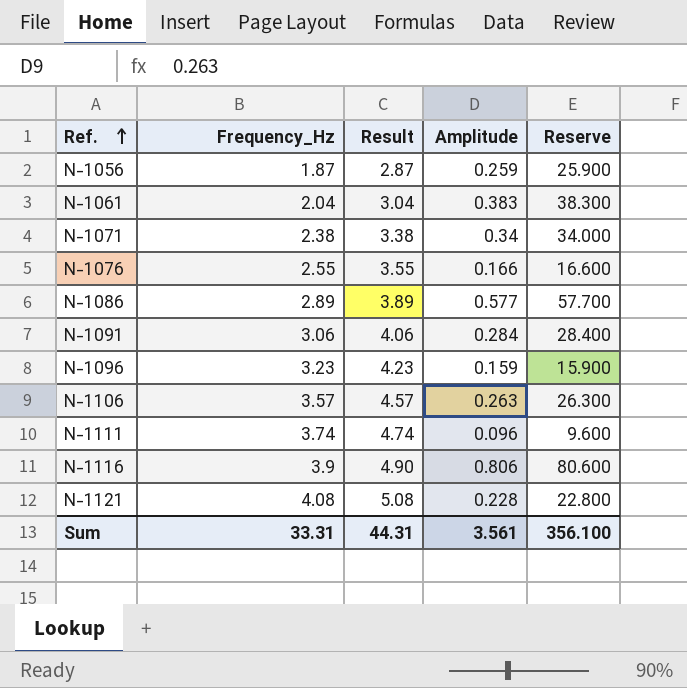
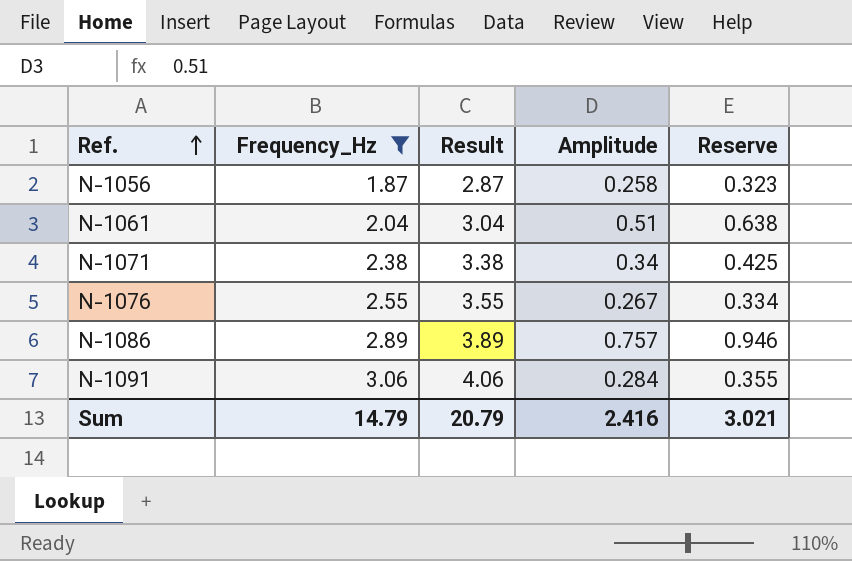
filter: none -> Frequency_Hz <= 3.06
column Reserve | formula: [Amplitude] * 100 -> [Amplitude] * 1.25
N-1056 | Amplitude: 0.259 -> 0.258
N-1061 | Amplitude: 0.383 -> 0.51
N-1076 | Amplitude: 0.166 -> 0.267
N-1086 | Amplitude: 0.577 -> 0.757
Sum | Frequency_Hz: 33.31 -> 14.79
Sum | Result: 44.31 -> 20.79
Sum | Amplitude: 3.561 -> 2.416
Sum | Reserve: 356.100 -> 3.021

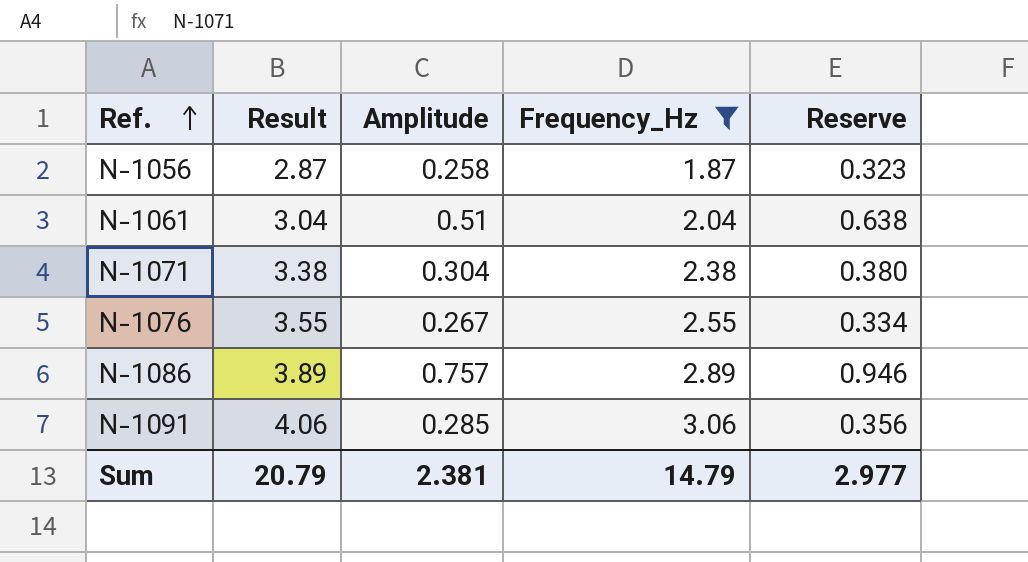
column Frequency_Hz | position: 2 -> 4
N-1071 | Amplitude: 0.34 -> 0.304
N-1071 | Reserve: 0.425 -> 0.380
N-1091 | Amplitude: 0.284 -> 0.285
N-1091 | Reserve: 0.355 -> 0.356
Sum | Amplitude: 2.416 -> 2.381
Sum | Reserve: 3.021 -> 2.977

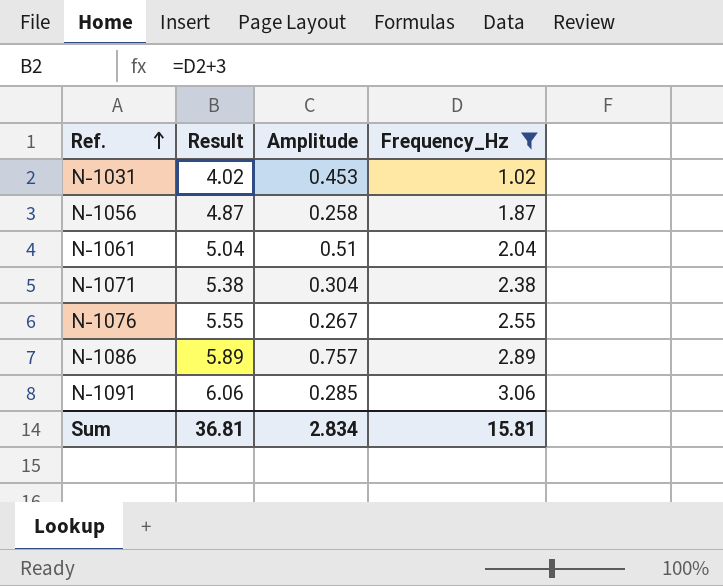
column Reserve | formula: [Amplitude] * 1.25 -> none
column Result | formula: [Frequency_Hz] + 1 -> [Frequency_Hz] + 3
row N-1031: none -> 4.02 | 0.453 | 1.02
Sum | Result: 20.79 -> 36.81
Sum | Amplitude: 2.381 -> 2.834
Sum | Frequency_Hz: 14.79 -> 15.81

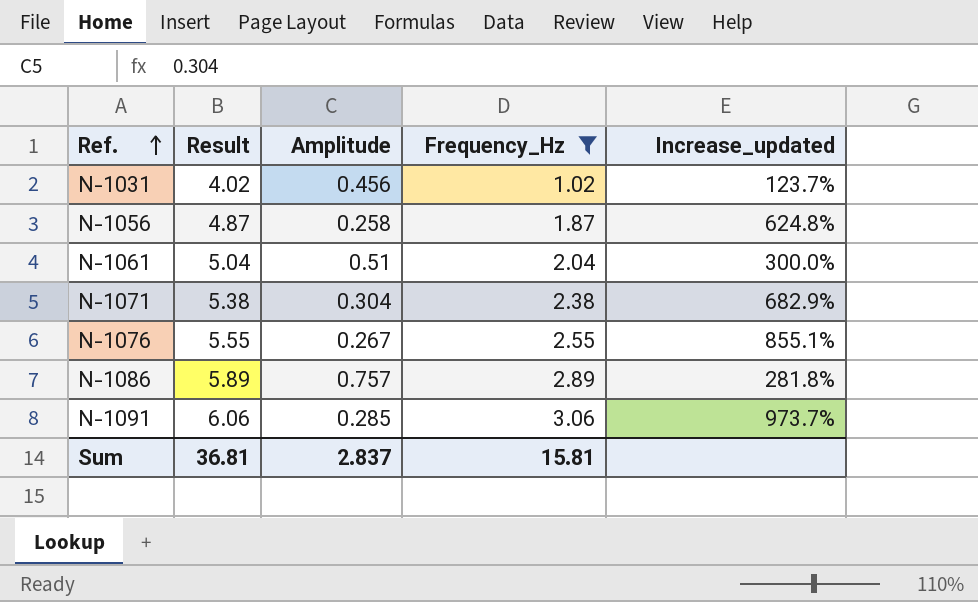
column Increase_updated | formula: none -> ([Frequency_Hz] - [Amplitude]) / [Amplitude]
N-1031 | Amplitude: 0.453 -> 0.456
Sum | Amplitude: 2.834 -> 2.837

